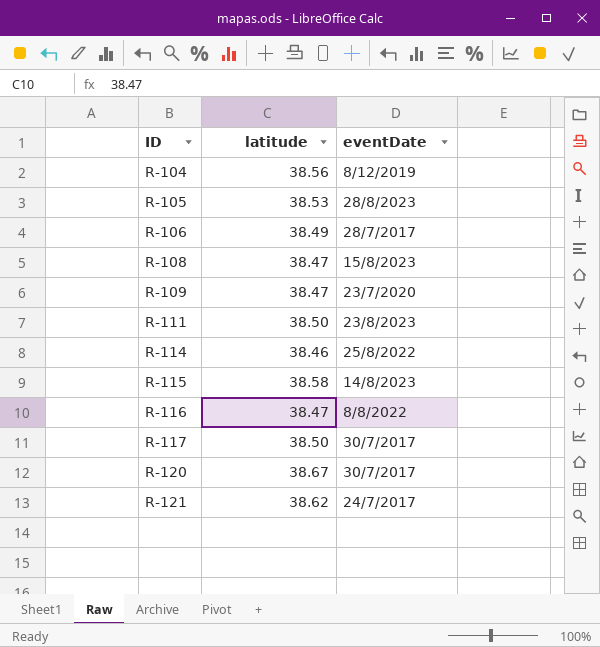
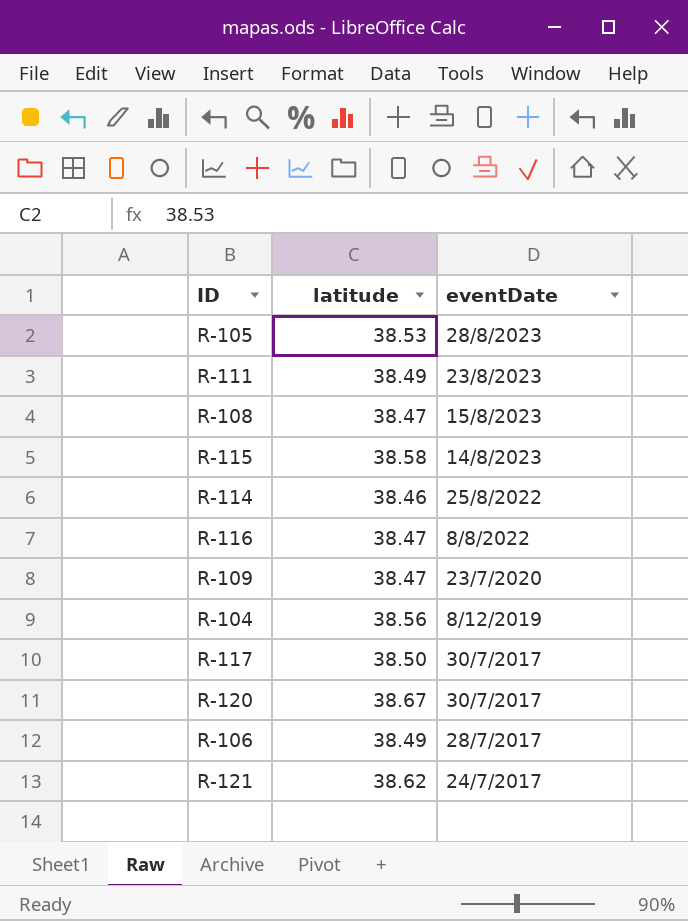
row order: ID ascending -> eventDate descending
R-111 | latitude: 38.50 -> 38.49

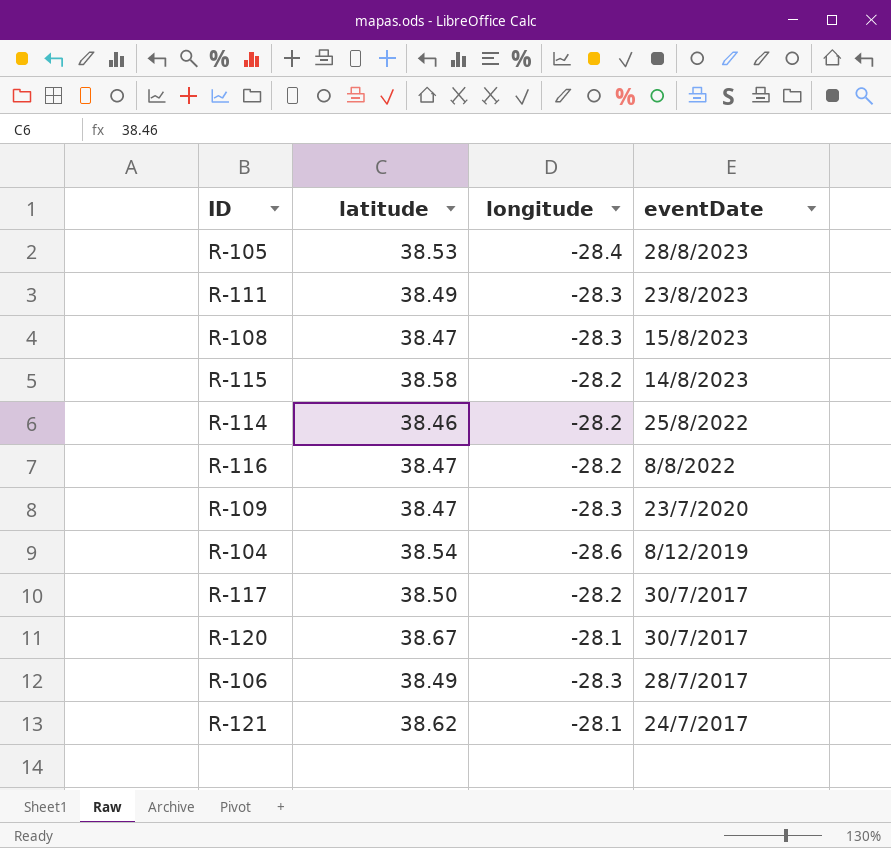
column longitude | position: none -> 3
R-104 | latitude: 38.56 -> 38.54

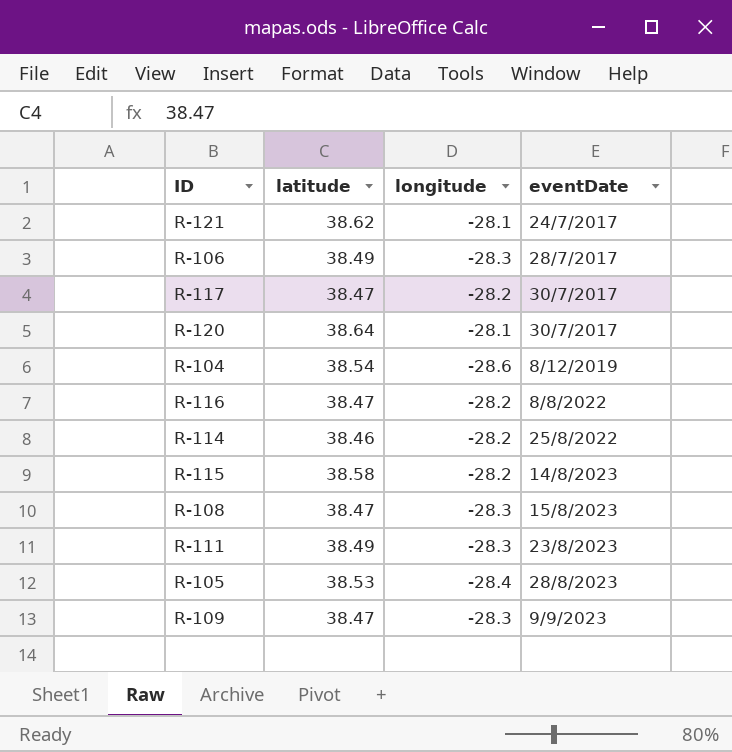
row order: eventDate descending -> eventDate ascending
R-117 | latitude: 38.50 -> 38.47
R-120 | latitude: 38.67 -> 38.64
R-109 | eventDate: 23/7/2020 -> 9/9/2023

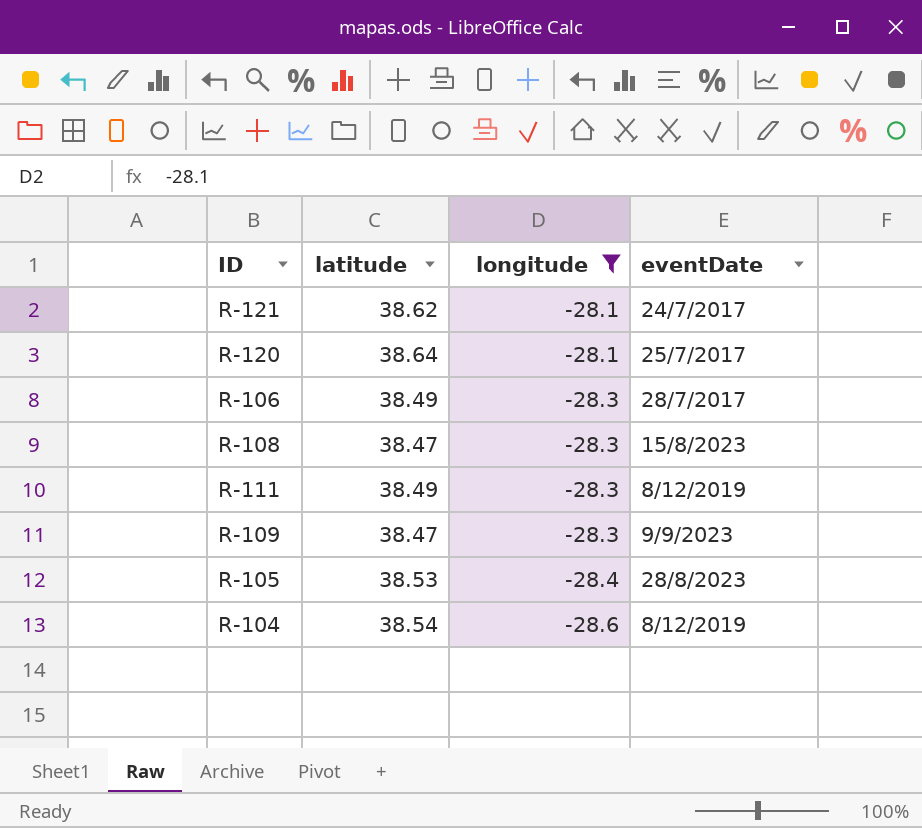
filter: none -> longitude != -28.2
row order: eventDate ascending -> longitude descending
R-120 | eventDate: 30/7/2017 -> 25/7/2017
R-111 | eventDate: 23/8/2023 -> 8/12/2019

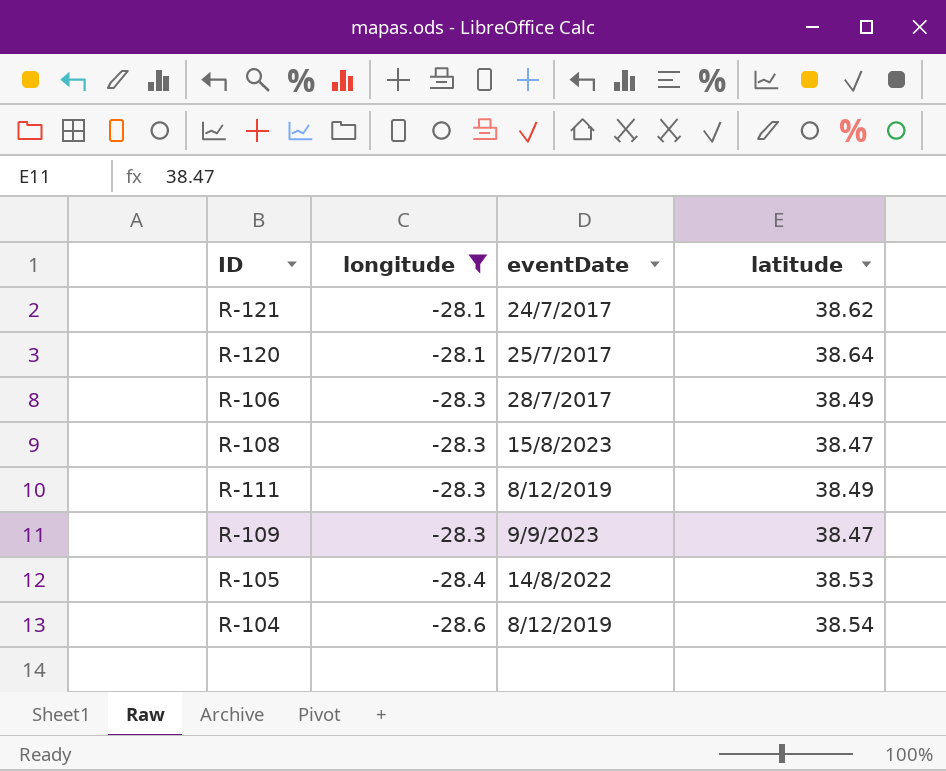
column latitude | position: 2 -> 4
R-105 | eventDate: 28/8/2023 -> 14/8/2022

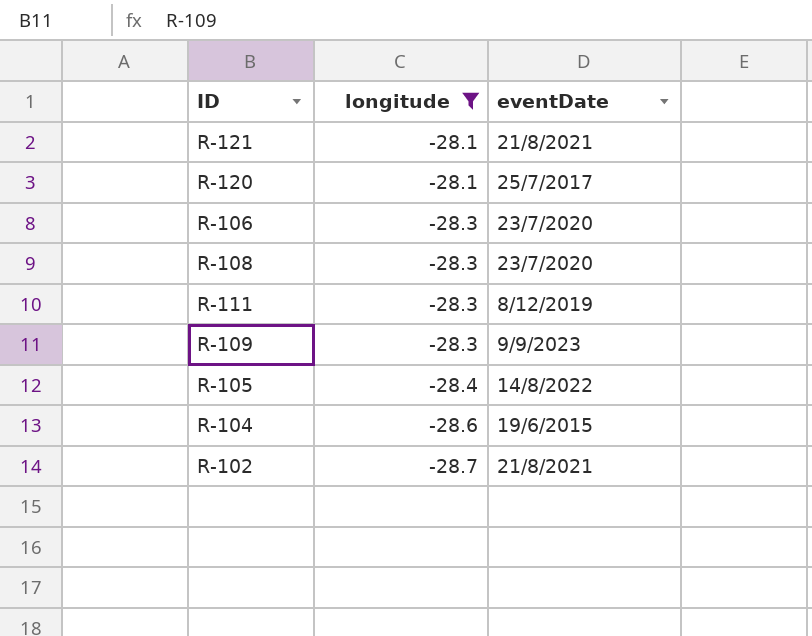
column latitude | position: 4 -> none
R-121 | eventDate: 24/7/2017 -> 21/8/2021
R-106 | eventDate: 28/7/2017 -> 23/7/2020
R-108 | eventDate: 15/8/2023 -> 23/7/2020
R-104 | eventDate: 8/12/2019 -> 19/6/2015
row R-102: none -> -28.7 | 21/8/2021

